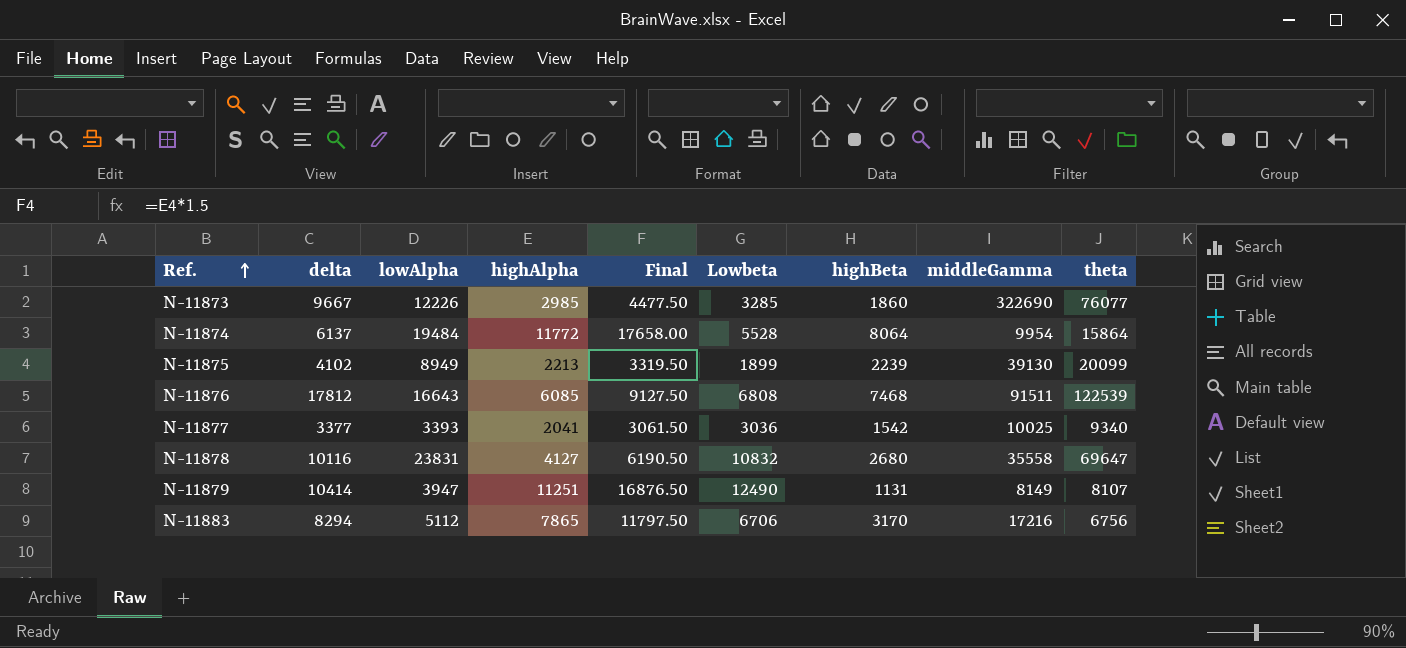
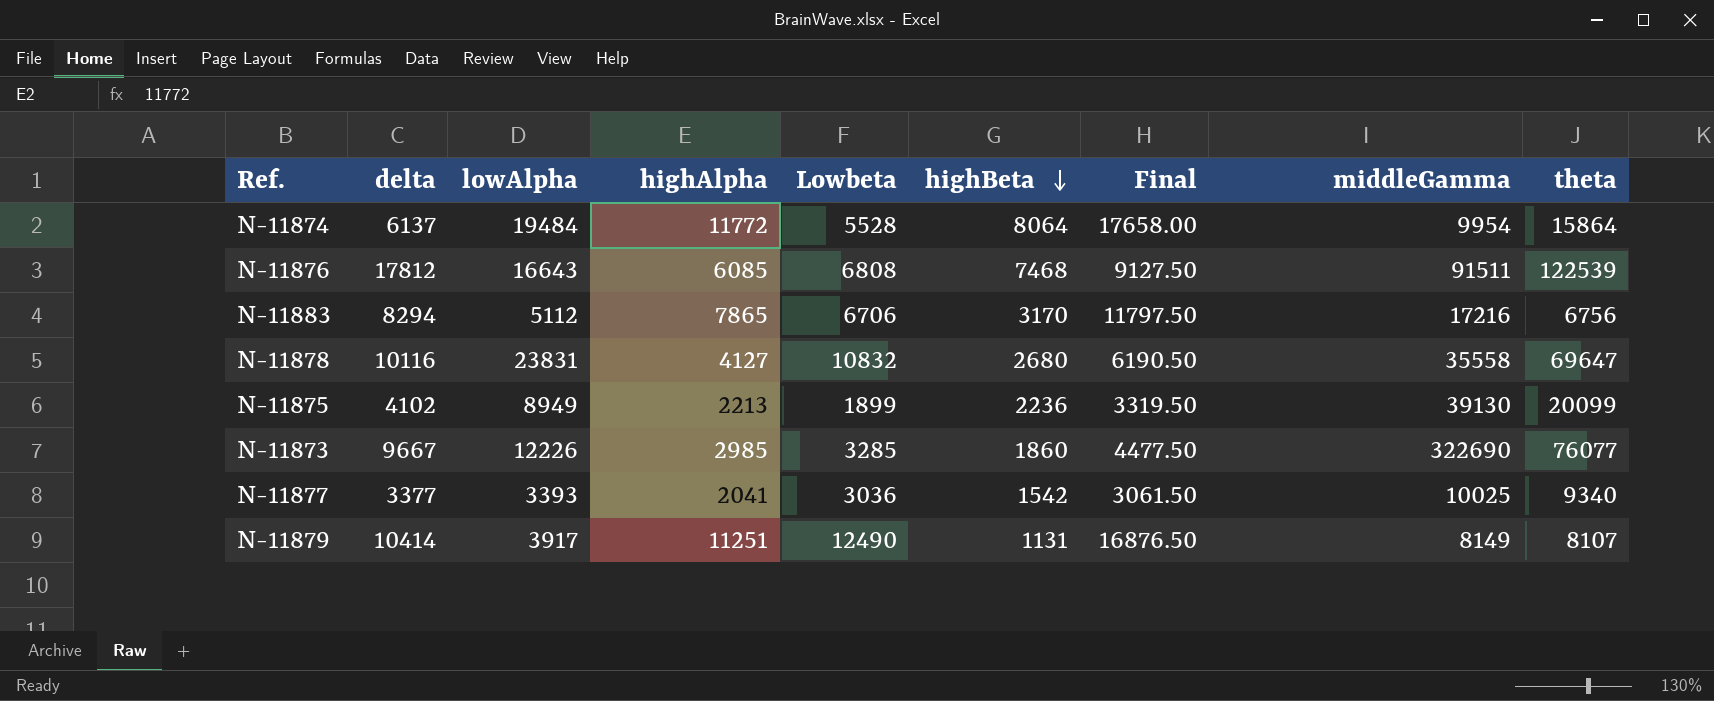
row order: Ref. ascending -> highBeta descending
column Final | position: 5 -> 7
N-11875 | highBeta: 2239 -> 2236
N-11879 | lowAlpha: 3947 -> 3917

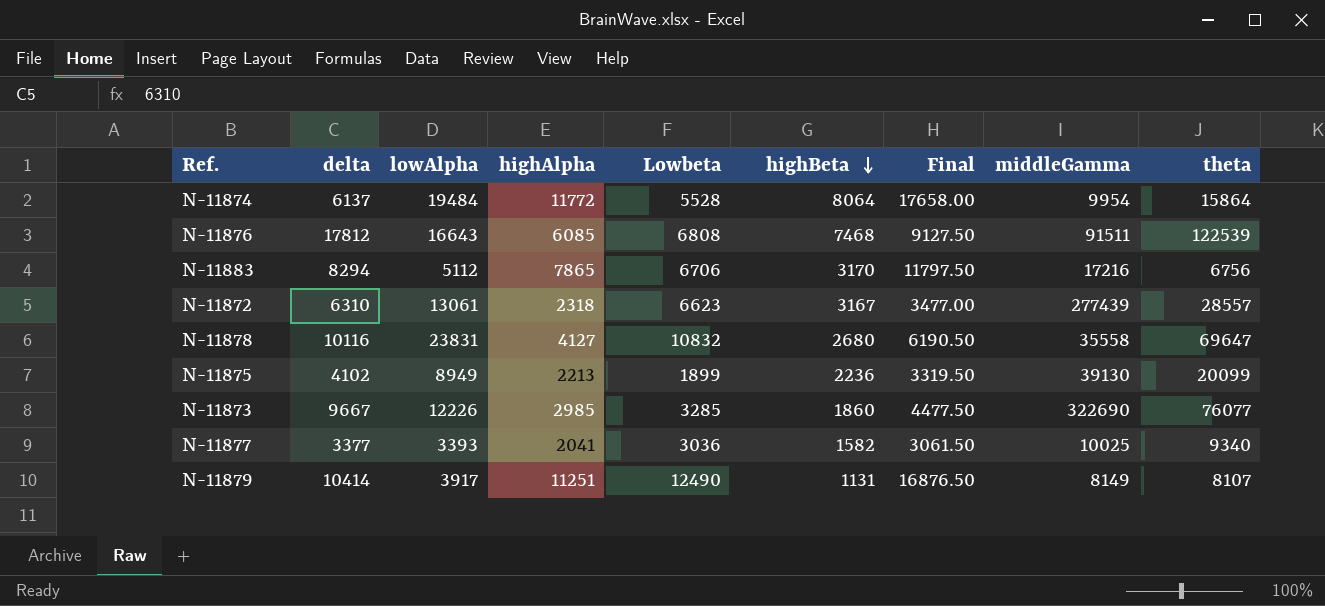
row N-11872: none -> 6310 | 13061 | 2318 | 6623 | 3167 | 3477.00 | 277439 | 28557
N-11877 | highBeta: 1542 -> 1582

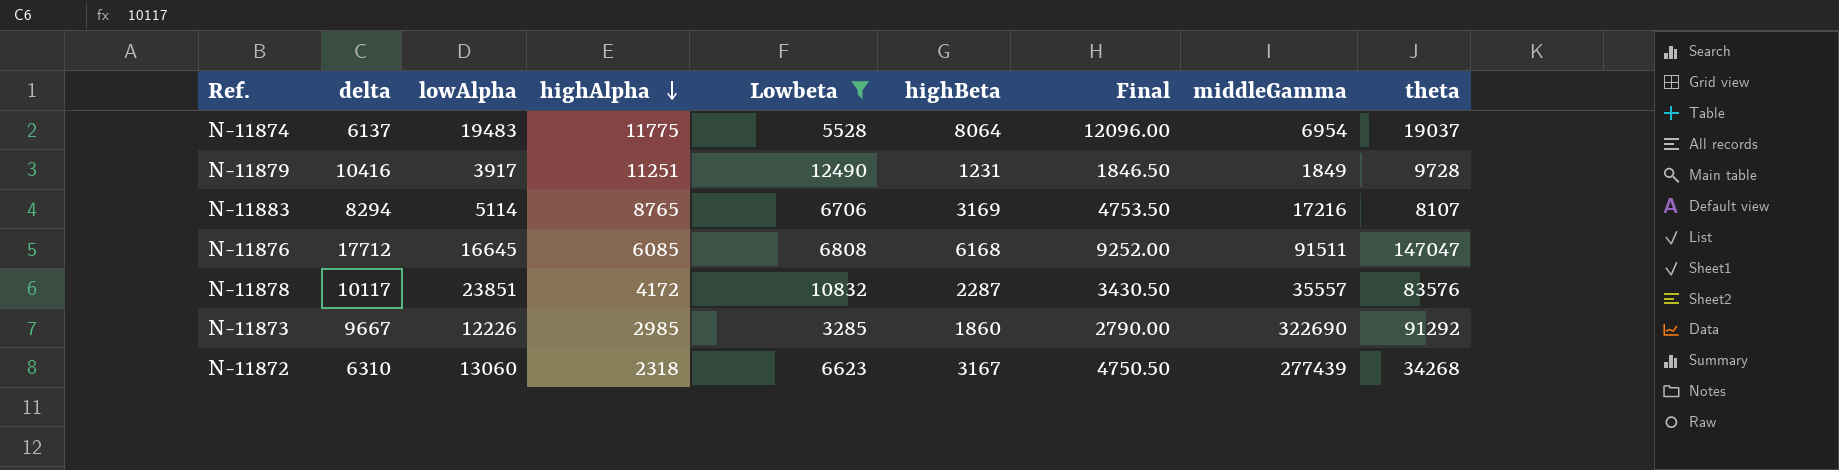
filter: none -> Lowbeta >= 3285
row order: highBeta descending -> highAlpha descending
column Final | formula: [highAlpha] * 1.5 -> [highBeta] * 1.5
N-11874 | lowAlpha: 19484 -> 19483
N-11874 | highAlpha: 11772 -> 11775
N-11874 | middleGamma: 9954 -> 6954
N-11874 | theta: 15864 -> 19037
N-11879 | delta: 10414 -> 10416
N-11879 | highBeta: 1131 -> 1231
N-11879 | middleGamma: 8149 -> 1849
N-11879 | theta: 8107 -> 9728
N-11883 | lowAlpha: 5112 -> 5114
N-11883 | highAlpha: 7865 -> 8765
N-11883 | highBeta: 3170 -> 3169
N-11883 | theta: 6756 -> 8107
N-11876 | delta: 17812 -> 17712
N-11876 | lowAlpha: 16643 -> 16645
N-11876 | highBeta: 7468 -> 6168
N-11876 | theta: 122539 -> 147047
N-11878 | delta: 10116 -> 10117
N-11878 | lowAlpha: 23831 -> 23851
N-11878 | highAlpha: 4127 -> 4172
N-11878 | highBeta: 2680 -> 2287
N-11878 | middleGamma: 35558 -> 35557
N-11878 | theta: 69647 -> 83576
N-11873 | theta: 76077 -> 91292
N-11872 | lowAlpha: 13061 -> 13060
N-11872 | theta: 28557 -> 34268

